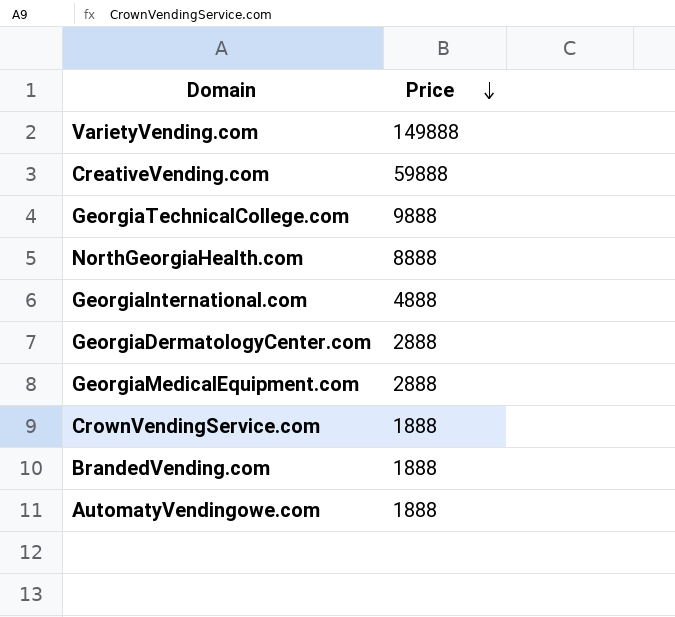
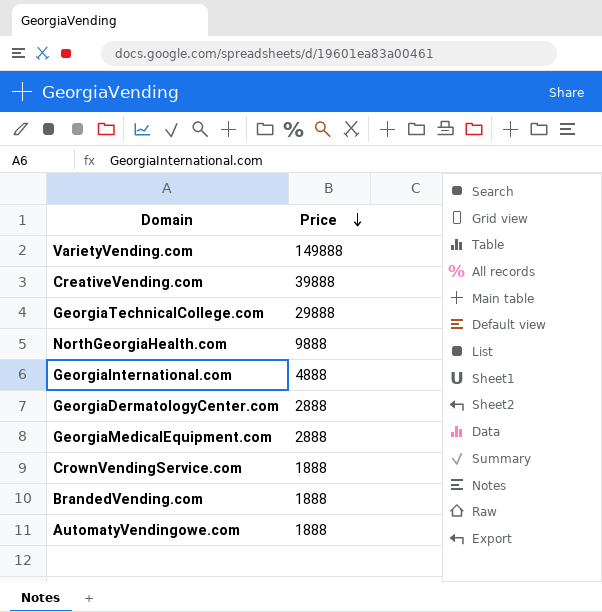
CreativeVending.com | Price: 59888 -> 39888
GeorgiaTechnicalCollege.com | Price: 9888 -> 29888
NorthGeorgiaHealth.com | Price: 8888 -> 9888

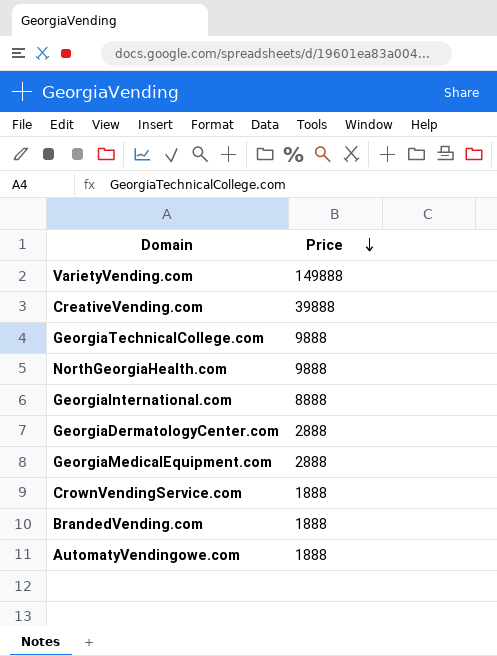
GeorgiaTechnicalCollege.com | Price: 29888 -> 9888
GeorgiaInternational.com | Price: 4888 -> 8888

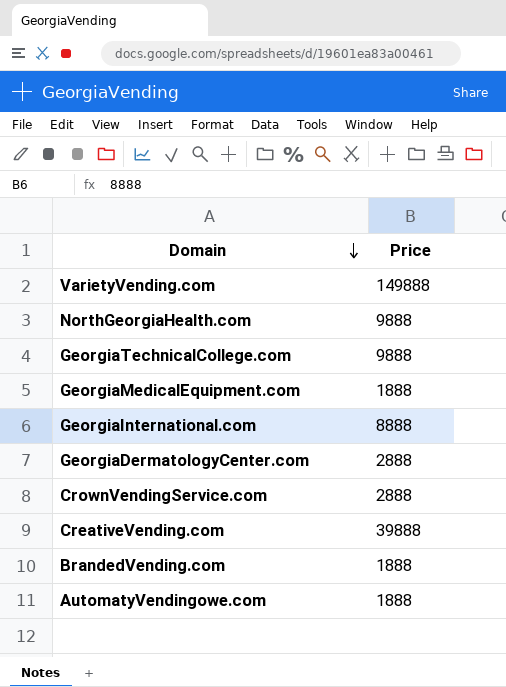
row order: Price descending -> Domain descending
GeorgiaMedicalEquipment.com | Price: 2888 -> 1888
CrownVendingService.com | Price: 1888 -> 2888

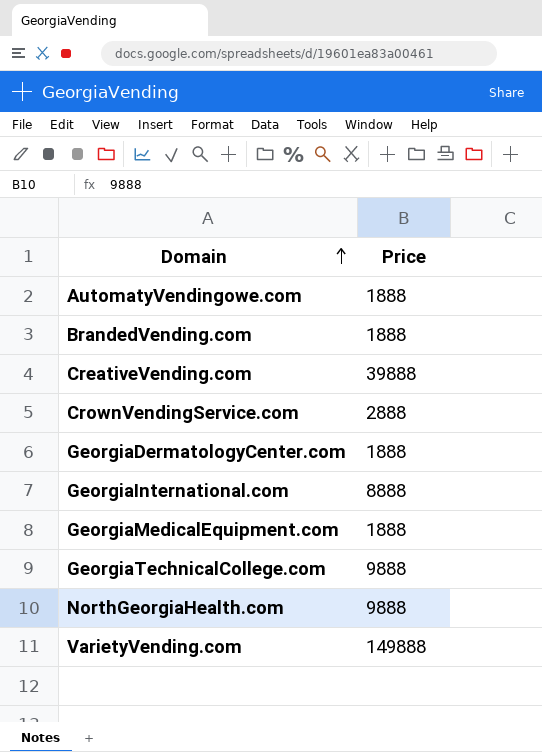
row order: Domain descending -> Domain ascending
GeorgiaDermatologyCenter.com | Price: 2888 -> 1888

